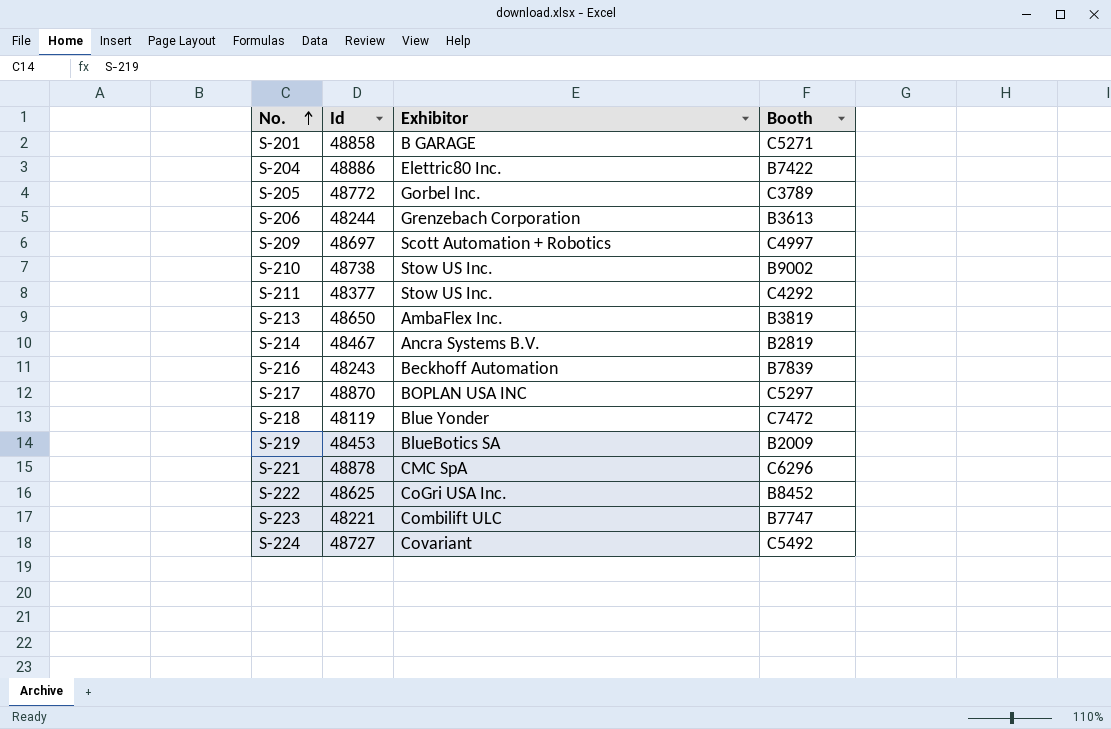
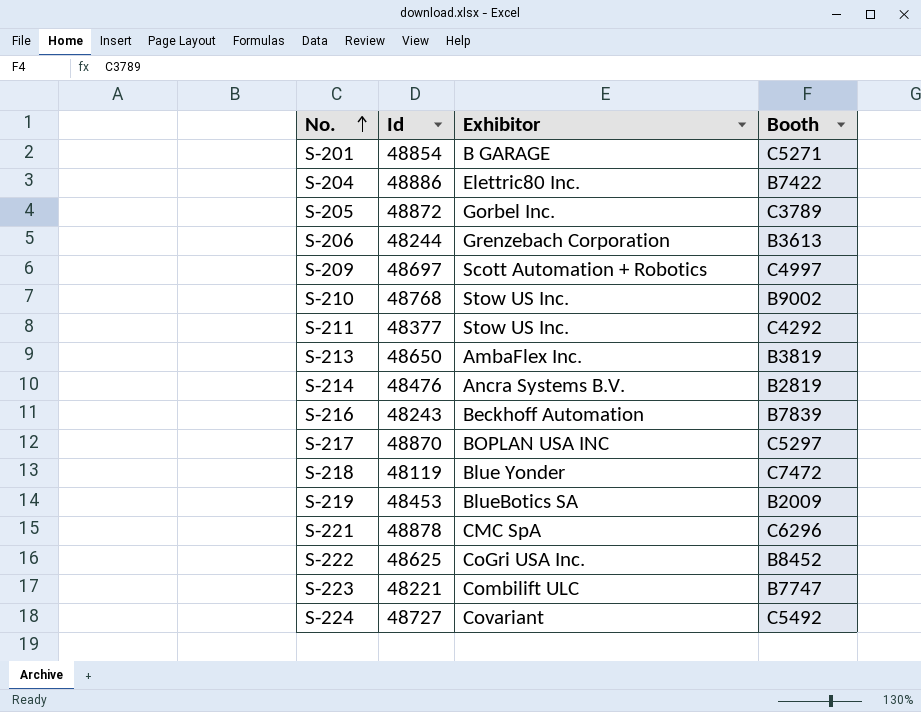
S-201 | Id: 48858 -> 48854
S-205 | Id: 48772 -> 48872
S-210 | Id: 48738 -> 48768
S-214 | Id: 48467 -> 48476

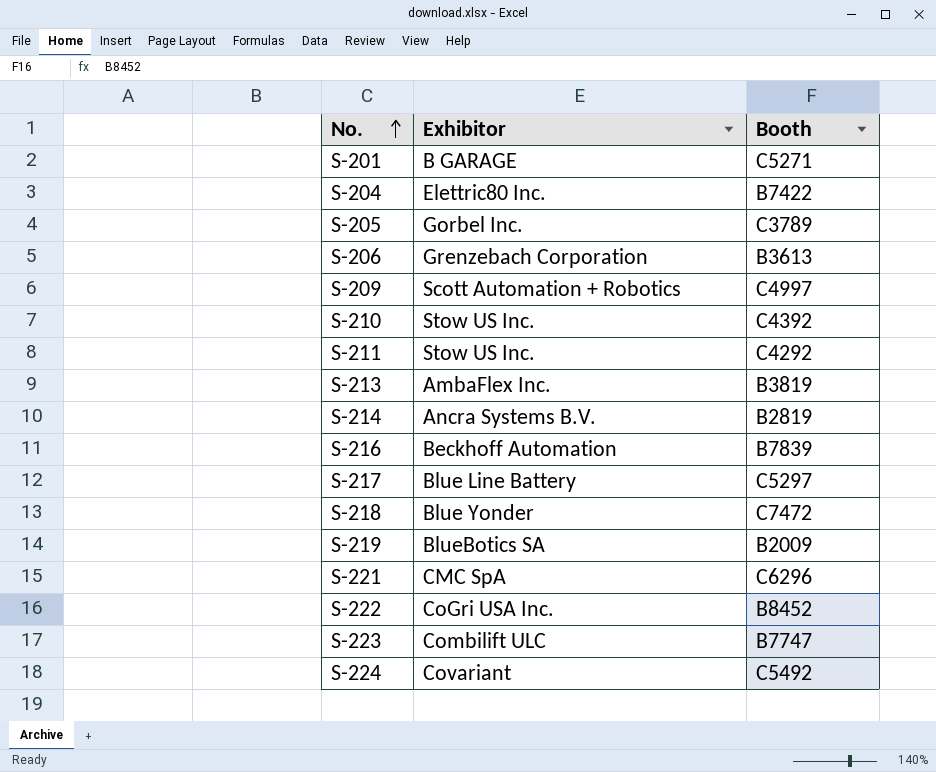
column Id | position: 2 -> none
S-210 | Booth: B9002 -> C4392
S-217 | Exhibitor: BOPLAN USA INC -> Blue Line Battery

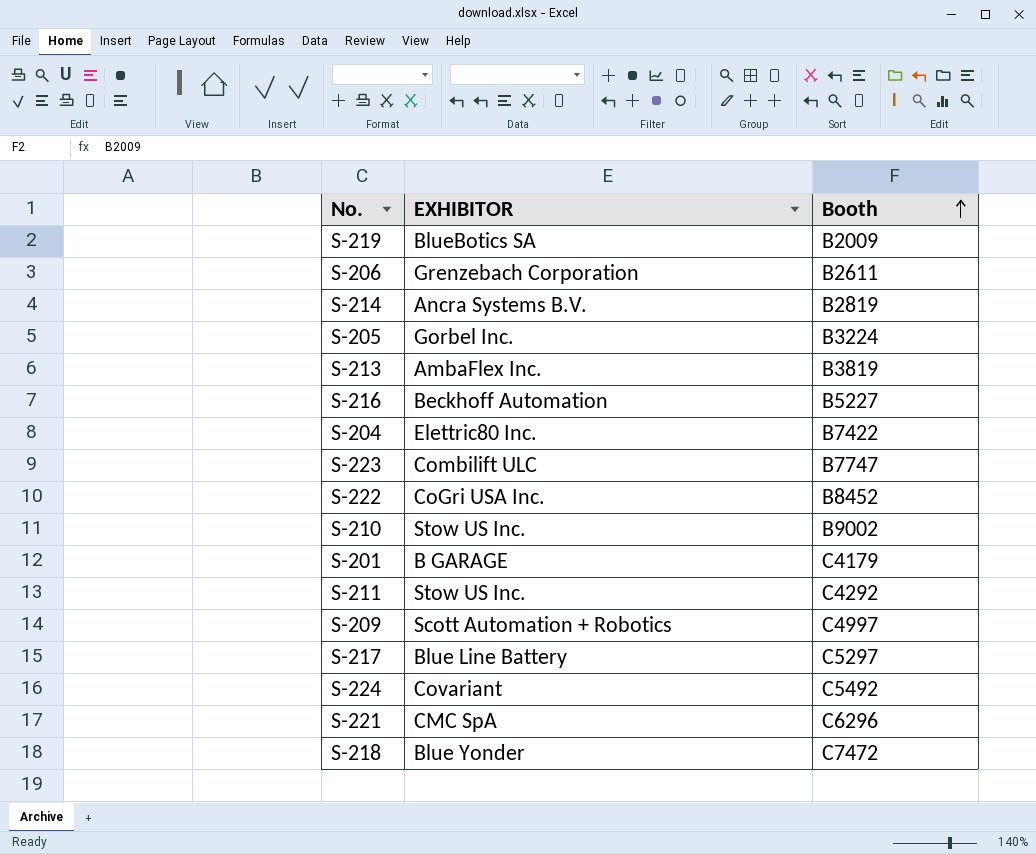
row order: No. ascending -> Booth ascending
column name: Exhibitor -> EXHIBITOR
S-206 | Booth: B3613 -> B2611
S-205 | Booth: C3789 -> B3224
S-216 | Booth: B7839 -> B5227
S-210 | Booth: C4392 -> B9002
S-201 | Booth: C5271 -> C4179

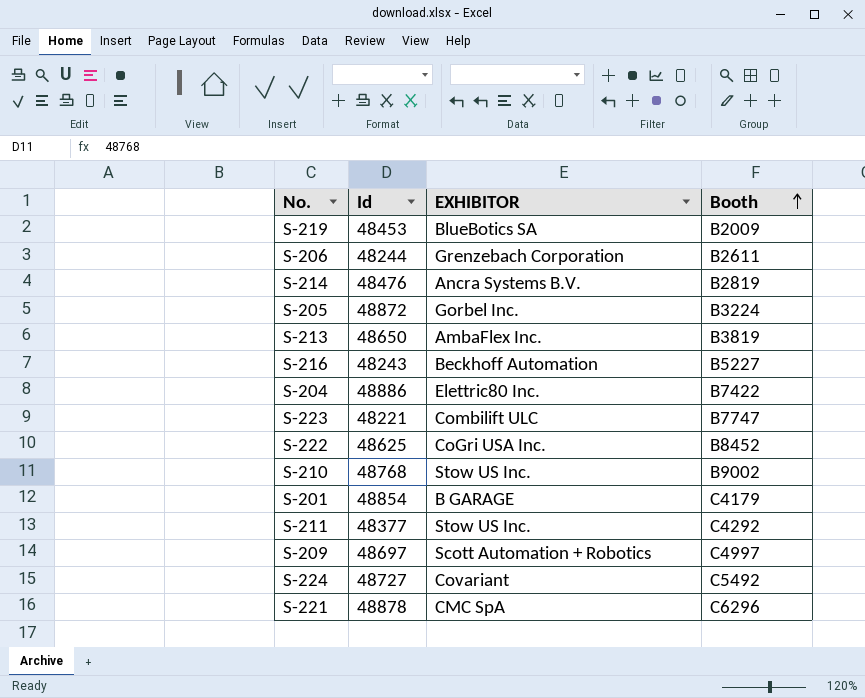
column Id | position: none -> 2
row S-217: Blue Line Battery | C5297 -> none
row S-218: Blue Yonder | C7472 -> none

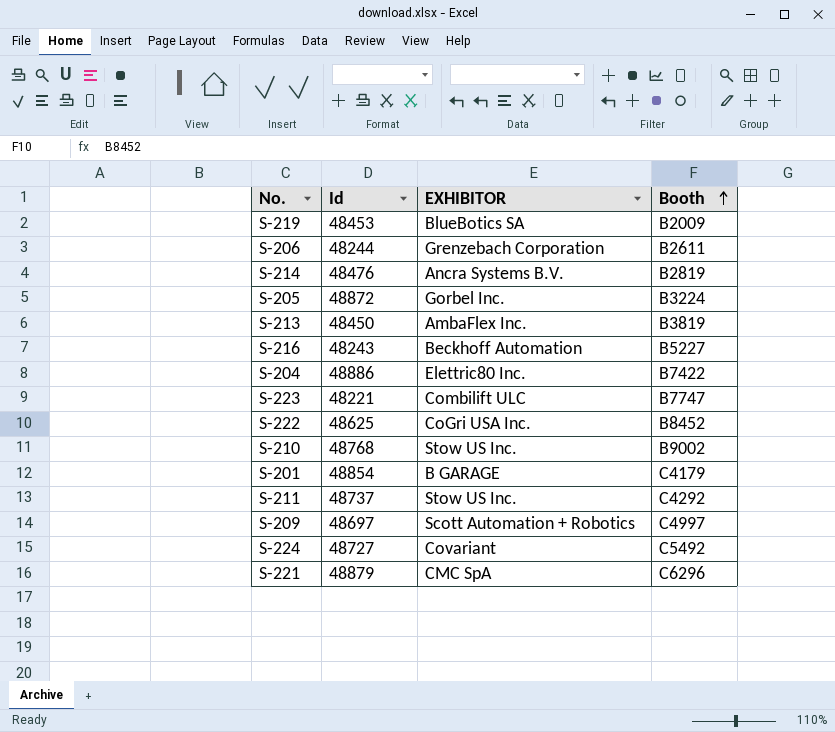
S-213 | Id: 48650 -> 48450
S-211 | Id: 48377 -> 48737
S-221 | Id: 48878 -> 48879

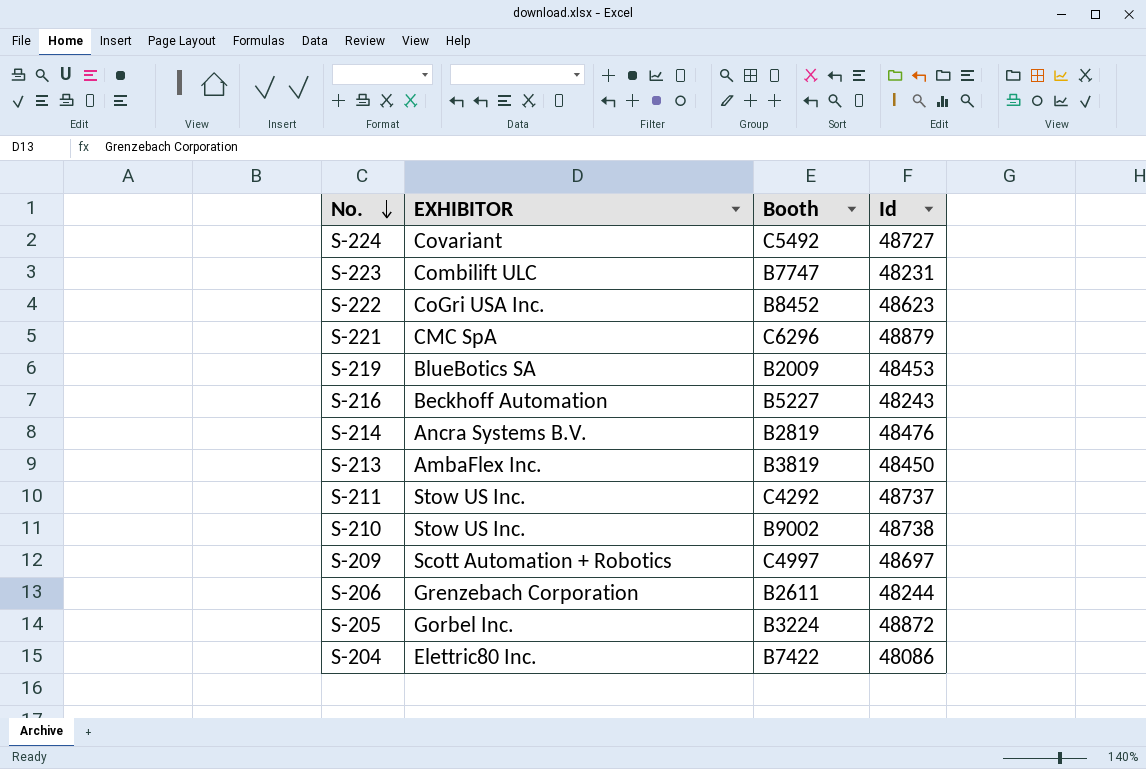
row order: Booth ascending -> No. descending
column Id | position: 2 -> 4
row S-201: 48854 | B GARAGE | C4179 -> none
S-223 | Id: 48221 -> 48231
S-222 | Id: 48625 -> 48623
S-210 | Id: 48768 -> 48738
S-204 | Id: 48886 -> 48086

